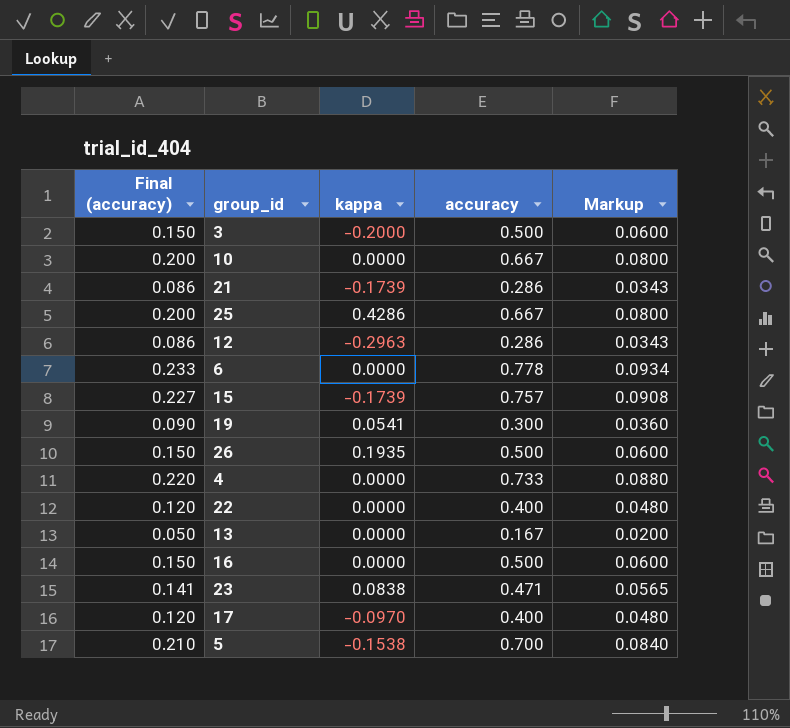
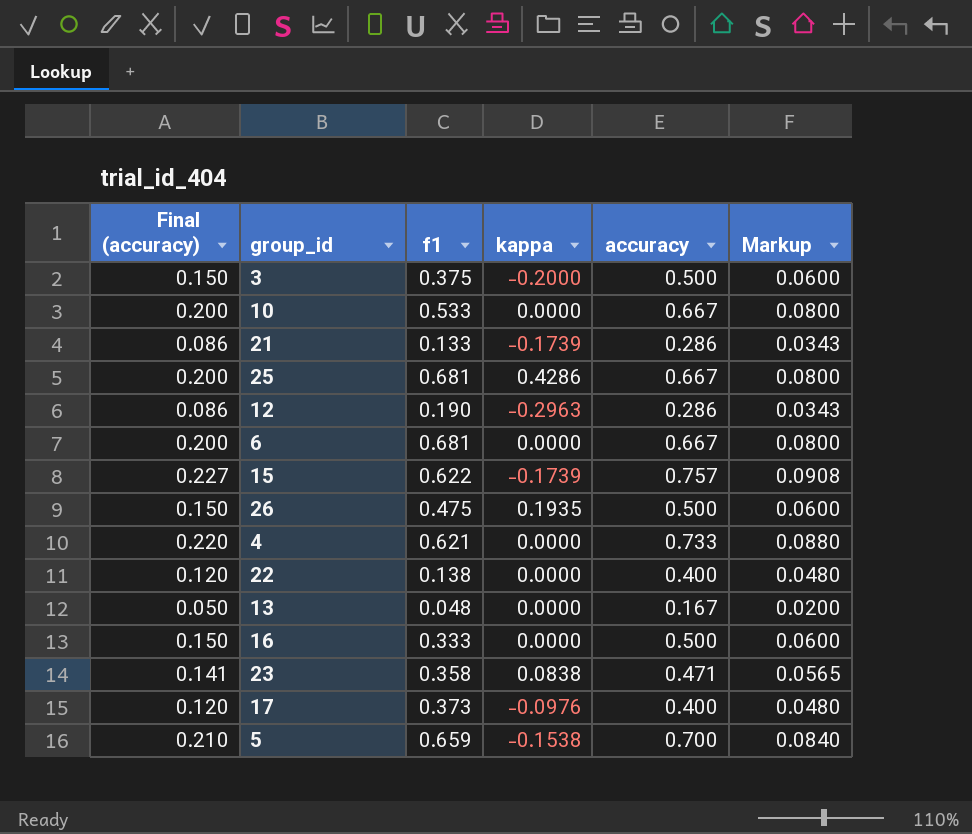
column f1 | position: none -> 3
row 19: 0.090 | 0.0541 | 0.300 | 0.0360 -> none
6 | Final (accuracy): 0.233 -> 0.200
6 | accuracy: 0.778 -> 0.667
6 | Markup: 0.0934 -> 0.0800
17 | kappa: -0.0970 -> -0.0976

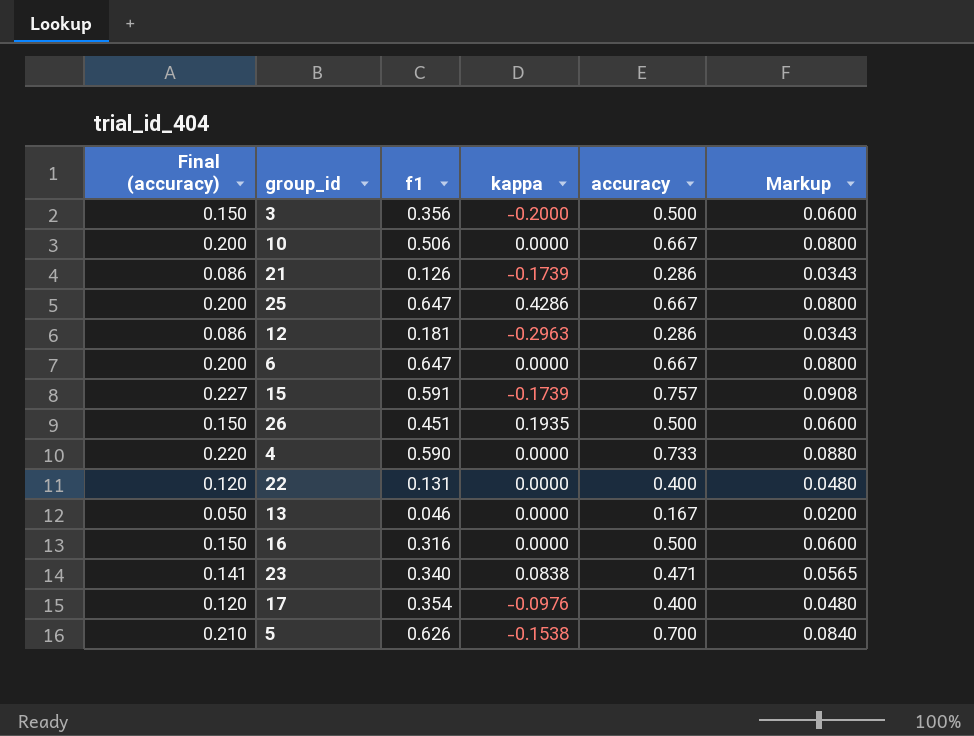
3 | f1: 0.375 -> 0.356
10 | f1: 0.533 -> 0.506
21 | f1: 0.133 -> 0.126
25 | f1: 0.681 -> 0.647
12 | f1: 0.190 -> 0.181
6 | f1: 0.681 -> 0.647
15 | f1: 0.622 -> 0.591
26 | f1: 0.475 -> 0.451
4 | f1: 0.621 -> 0.590
22 | f1: 0.138 -> 0.131
13 | f1: 0.048 -> 0.046
16 | f1: 0.333 -> 0.316
23 | f1: 0.358 -> 0.340
17 | f1: 0.373 -> 0.354
5 | f1: 0.659 -> 0.626

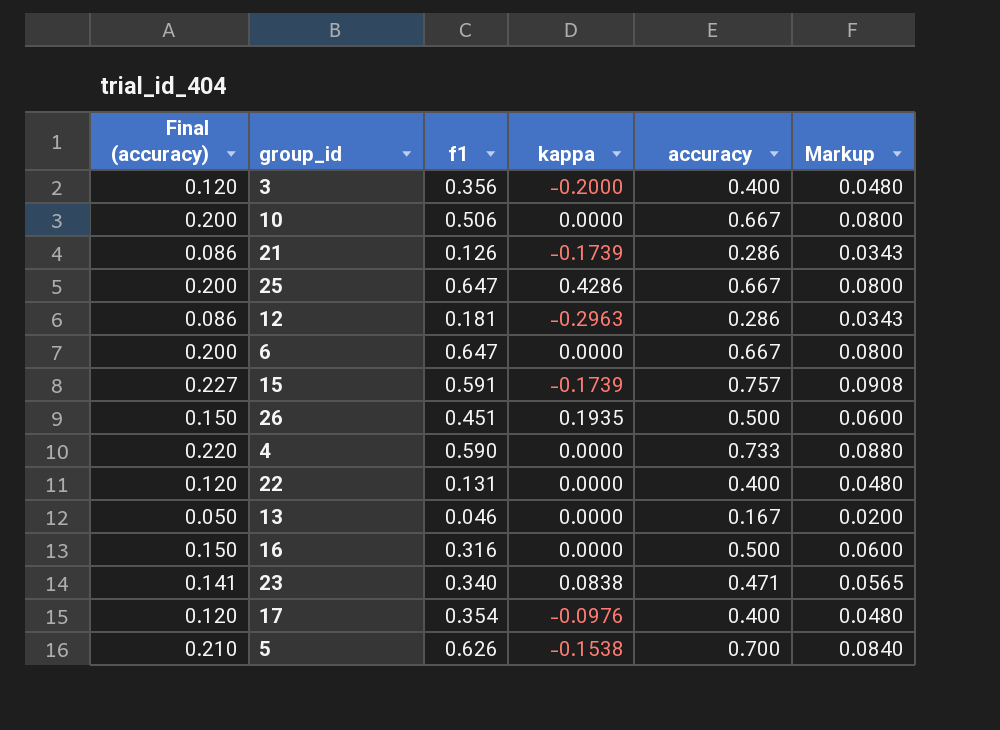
3 | Final (accuracy): 0.150 -> 0.120
3 | accuracy: 0.500 -> 0.400
3 | Markup: 0.0600 -> 0.0480

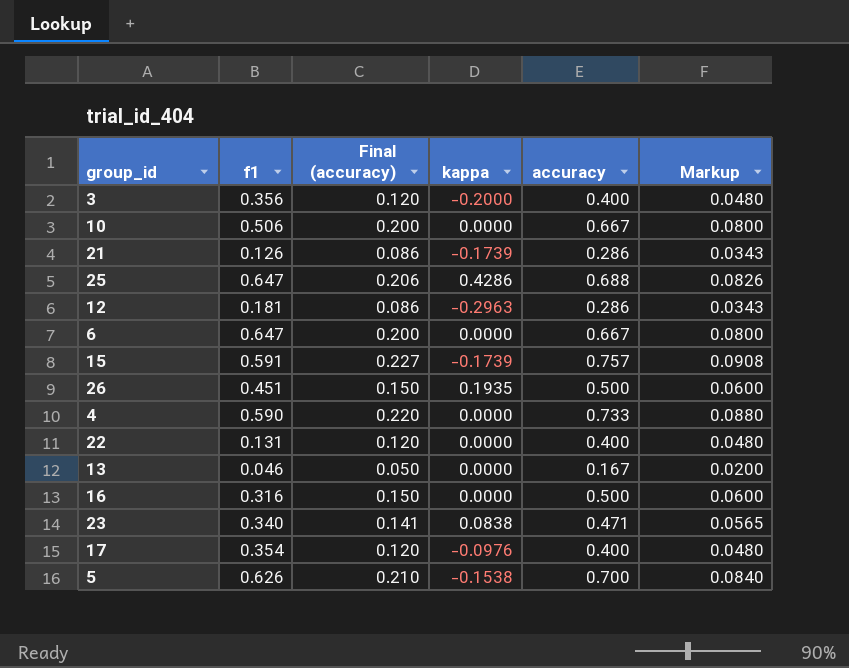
column Final (accuracy) | position: 1 -> 3
25 | Final (accuracy): 0.200 -> 0.206
25 | accuracy: 0.667 -> 0.688
25 | Markup: 0.0800 -> 0.0826

